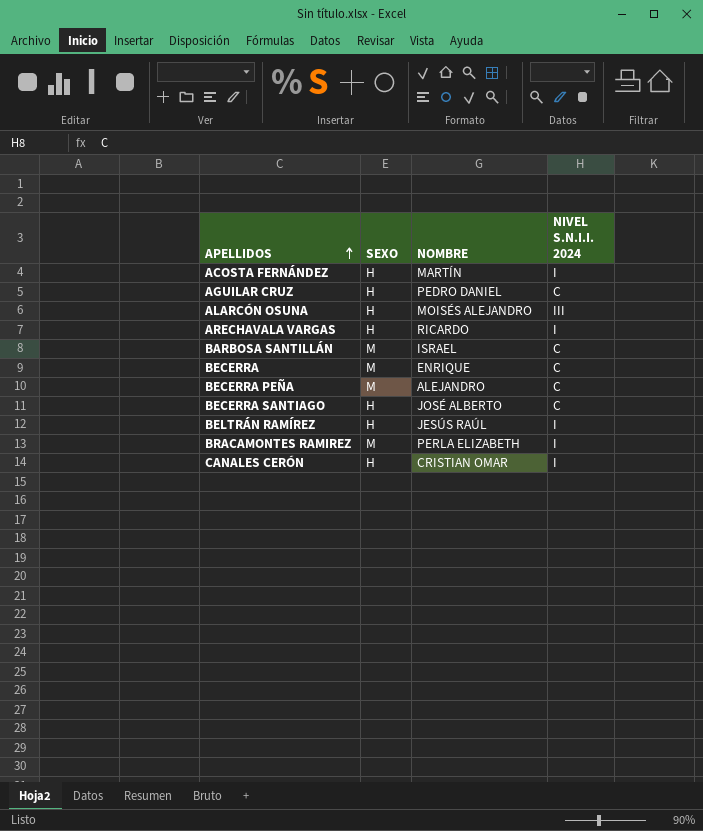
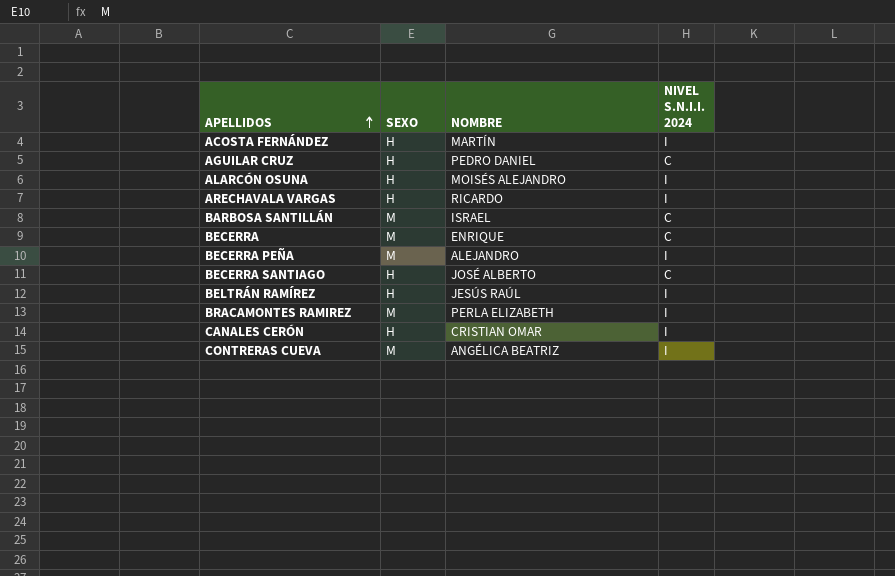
ALARCÓN OSUNA | NIVEL S.N.I.I. 2024: III -> I
BECERRA PEÑA | NIVEL S.N.I.I. 2024: C -> I
row CONTRERAS CUEVA: none -> M | ANGÉLICA BEATRIZ | I

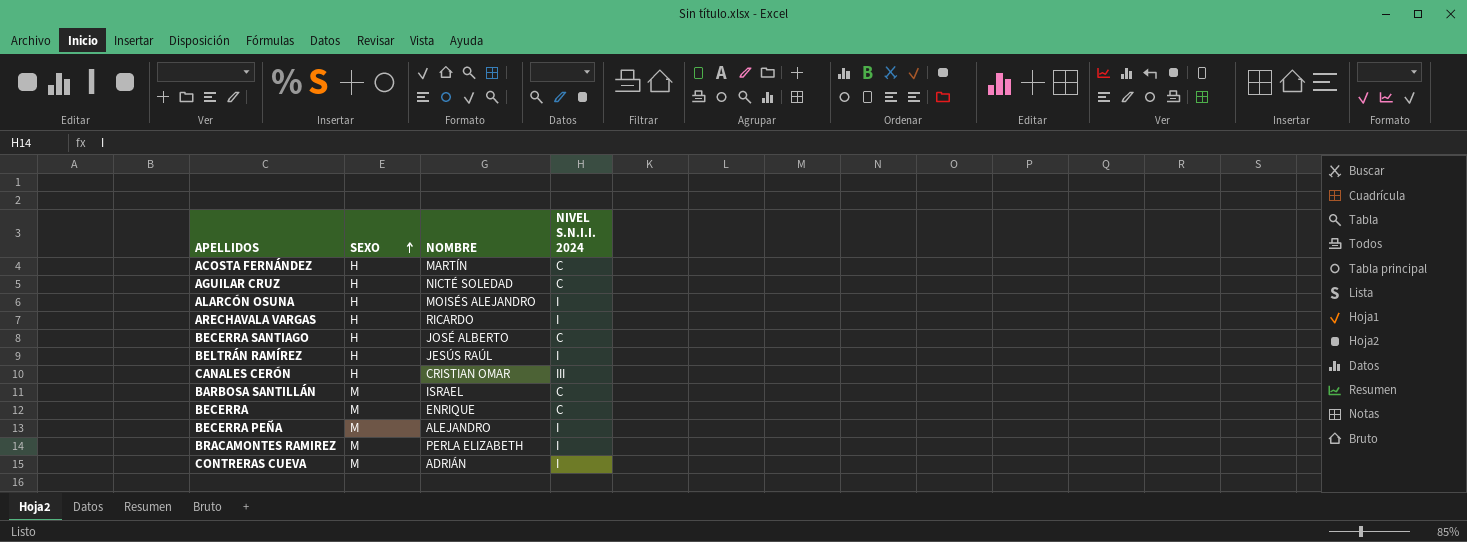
row order: APELLIDOS ascending -> SEXO ascending
ACOSTA FERNÁNDEZ | NIVEL S.N.I.I. 2024: I -> C
AGUILAR CRUZ | NOMBRE: PEDRO DANIEL -> NICTÉ SOLEDAD
CANALES CERÓN | NIVEL S.N.I.I. 2024: I -> III
CONTRERAS CUEVA | NOMBRE: ANGÉLICA BEATRIZ -> ADRIÁN

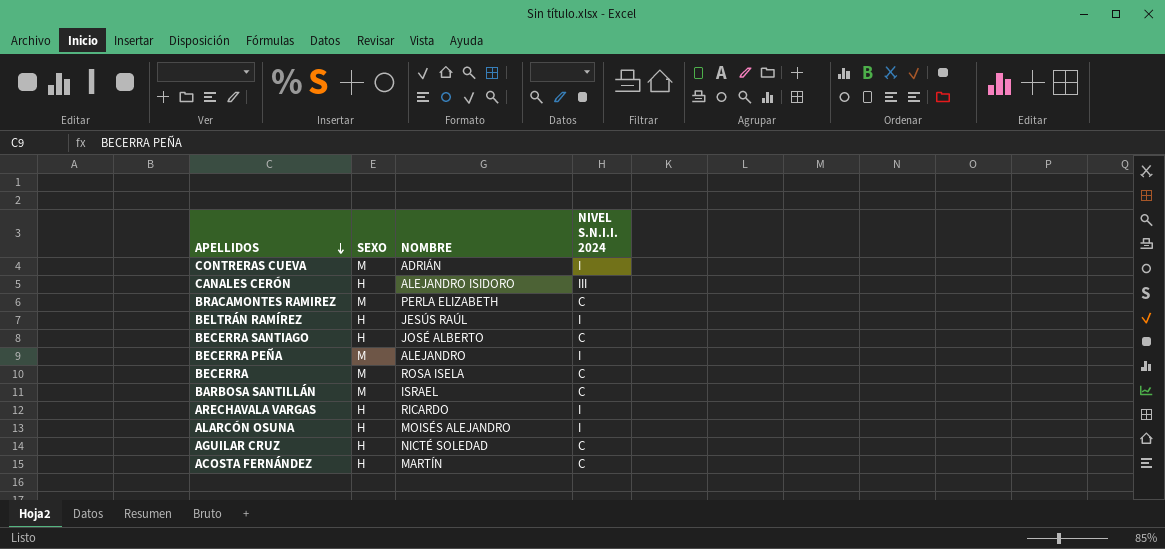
row order: SEXO ascending -> APELLIDOS descending
CANALES CERÓN | NOMBRE: CRISTIAN OMAR -> ALEJANDRO ISIDORO
BRACAMONTES RAMIREZ | NIVEL S.N.I.I. 2024: I -> C
BECERRA | NOMBRE: ENRIQUE -> ROSA ISELA

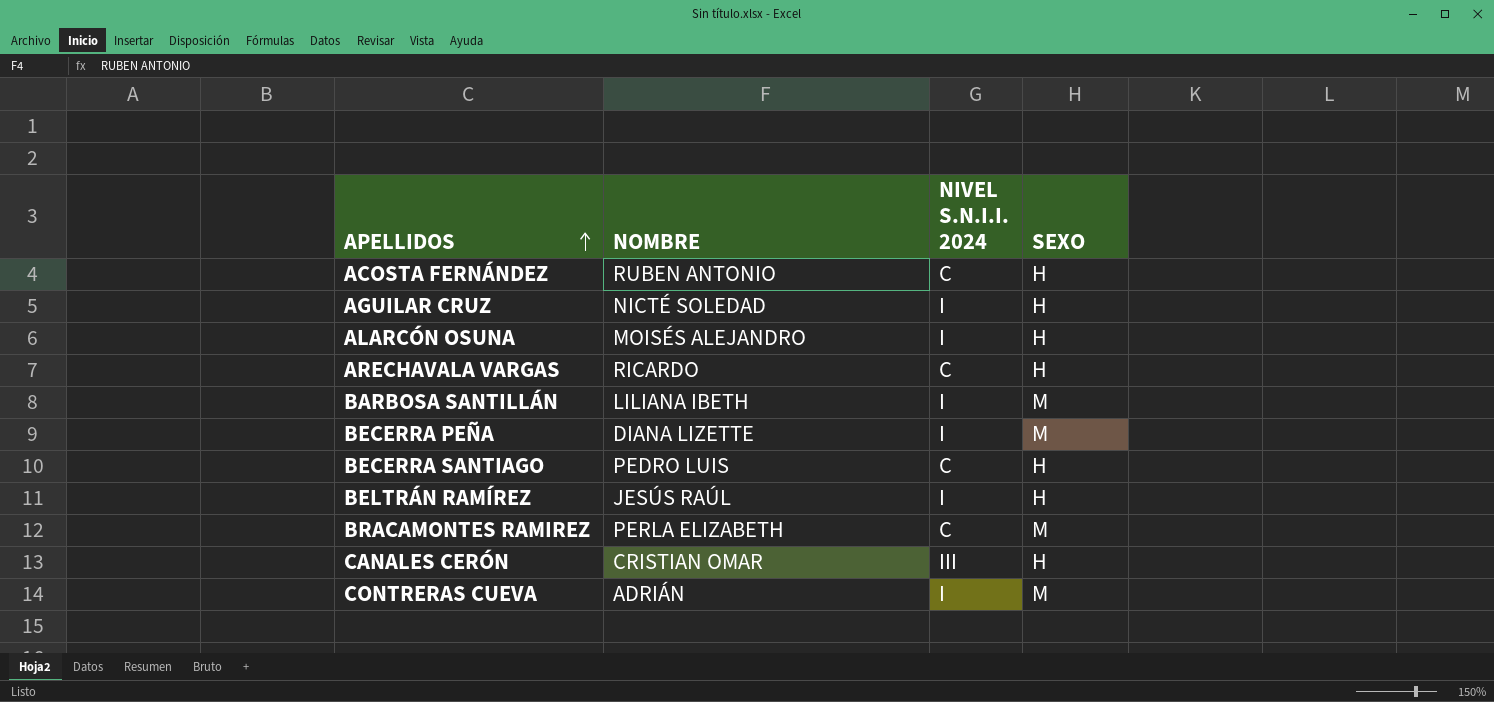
row order: APELLIDOS descending -> APELLIDOS ascending
column SEXO | position: 2 -> 4
row BECERRA: M | ROSA ISELA | C -> none
ACOSTA FERNÁNDEZ | NOMBRE: MARTÍN -> RUBEN ANTONIO
AGUILAR CRUZ | NIVEL S.N.I.I. 2024: C -> I
ARECHAVALA VARGAS | NIVEL S.N.I.I. 2024: I -> C
BARBOSA SANTILLÁN | NOMBRE: ISRAEL -> LILIANA IBETH
BARBOSA SANTILLÁN | NIVEL S.N.I.I. 2024: C -> I
BECERRA PEÑA | NOMBRE: ALEJANDRO -> DIANA LIZETTE
BECERRA SANTIAGO | NOMBRE: JOSÉ ALBERTO -> PEDRO LUIS
CANALES CERÓN | NOMBRE: ALEJANDRO ISIDORO -> CRISTIAN OMAR

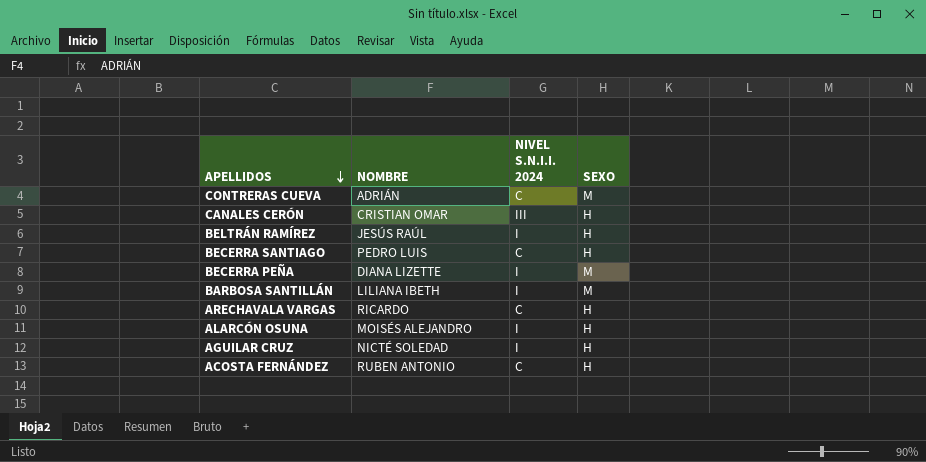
row order: APELLIDOS ascending -> APELLIDOS descending
row BRACAMONTES RAMIREZ: PERLA ELIZABETH | C | M -> none
CONTRERAS CUEVA | NIVEL S.N.I.I. 2024: I -> C

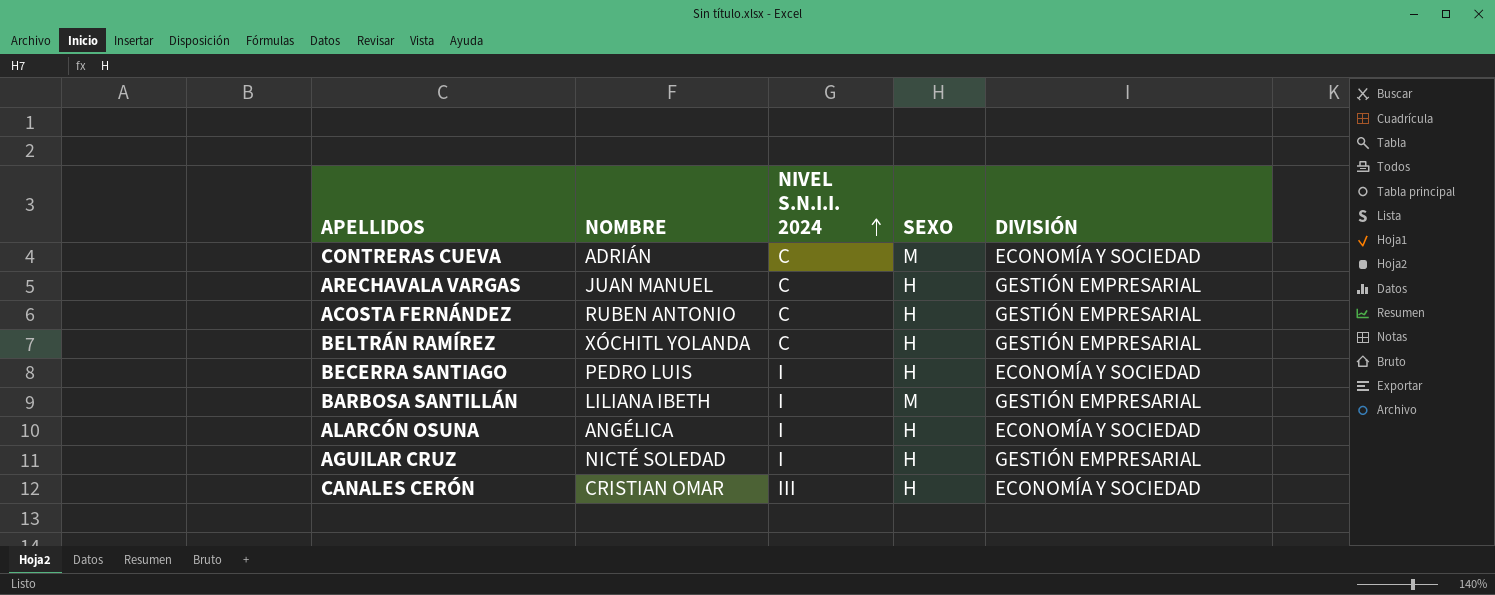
row order: APELLIDOS descending -> NIVEL S.N.I.I. 2024 ascending
column DIVISIÓN | position: none -> 5
row BECERRA PEÑA: DIANA LIZETTE | I | M -> none
ARECHAVALA VARGAS | NOMBRE: RICARDO -> JUAN MANUEL
BELTRÁN RAMÍREZ | NOMBRE: JESÚS RAÚL -> XÓCHITL YOLANDA
BELTRÁN RAMÍREZ | NIVEL S.N.I.I. 2024: I -> C
BECERRA SANTIAGO | NIVEL S.N.I.I. 2024: C -> I
ALARCÓN OSUNA | NOMBRE: MOISÉS ALEJANDRO -> ANGÉLICA

